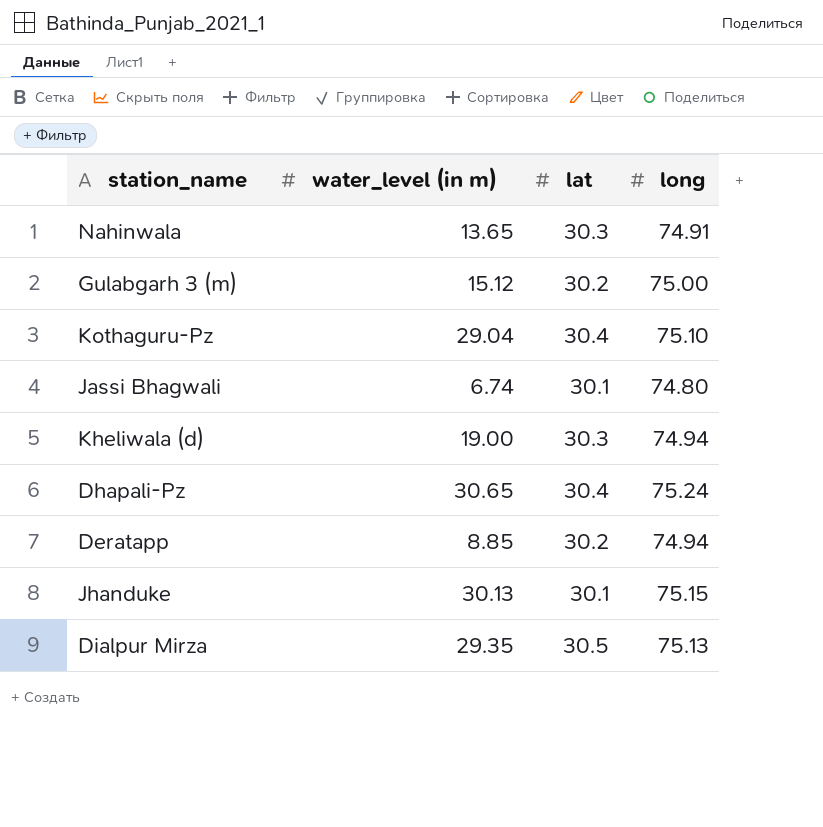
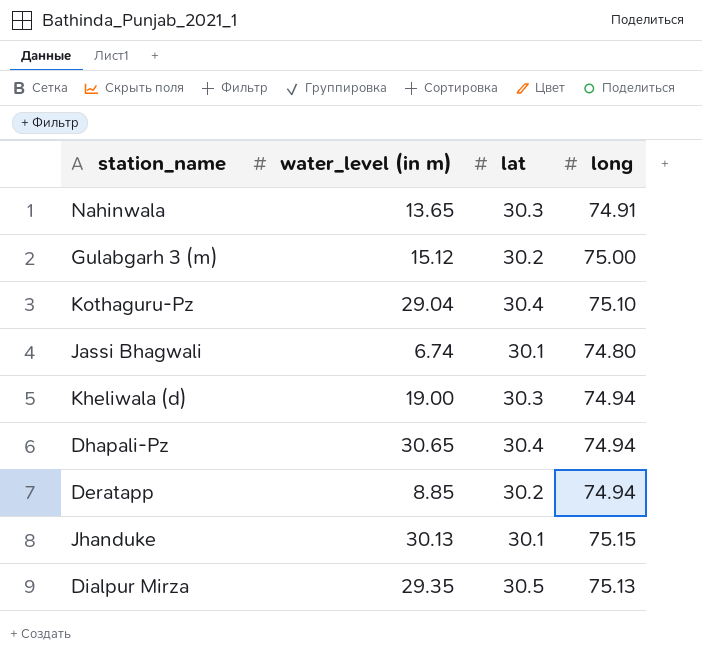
Dhapali-Pz | long: 75.24 -> 74.94

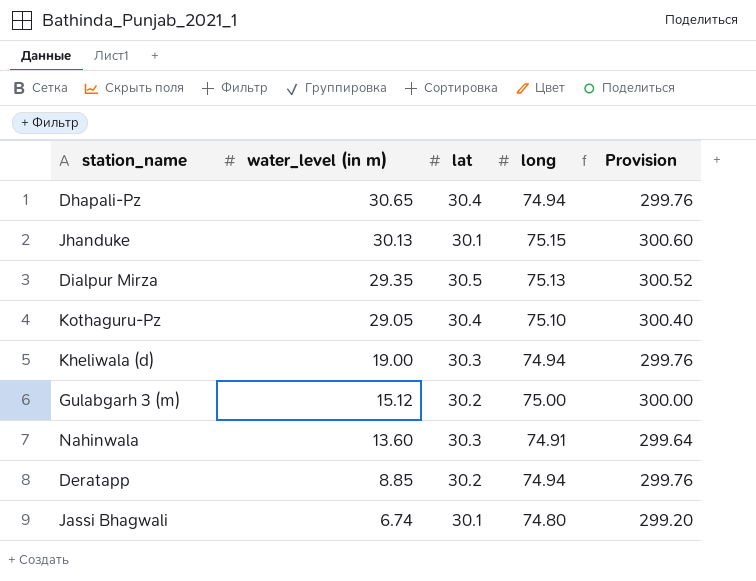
row order: none -> water_level (in m) descending
column Provision | formula: none -> [long] * 4
Kothaguru-Pz | water_level (in m): 29.04 -> 29.05
Nahinwala | water_level (in m): 13.65 -> 13.60

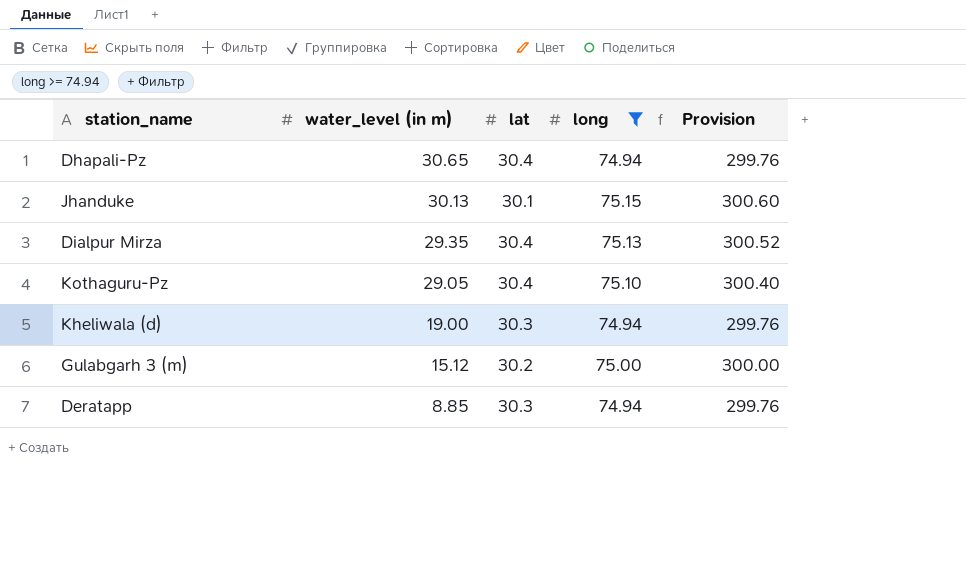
filter: none -> long >= 74.94
Dialpur Mirza | lat: 30.5 -> 30.4
Deratapp | lat: 30.2 -> 30.3

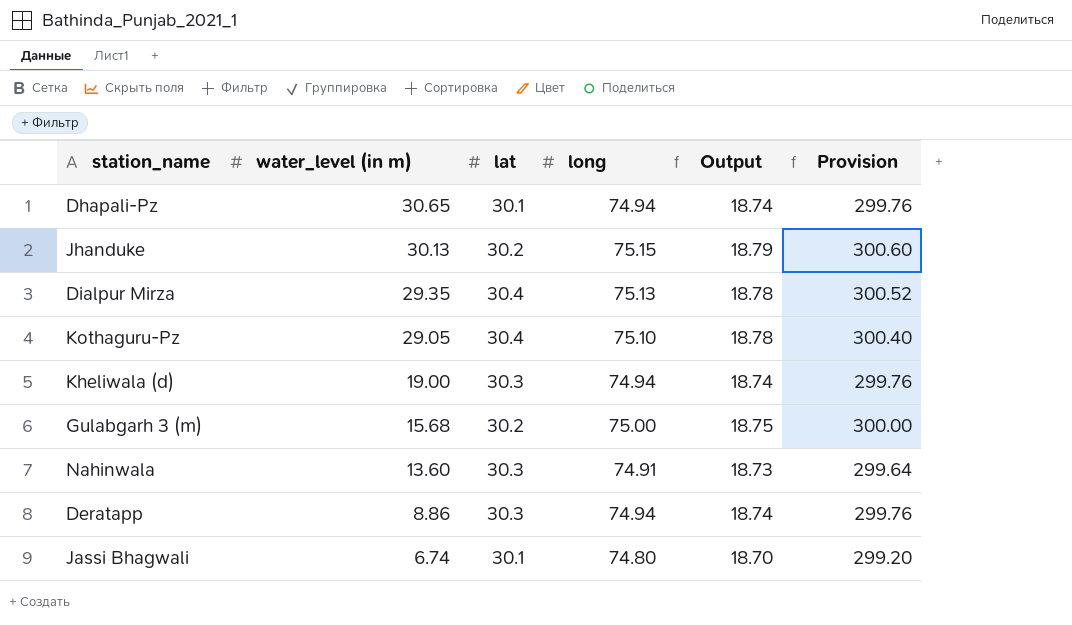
filter: long >= 74.94 -> none
column Output | formula: none -> [long] * 0.25
Dhapali-Pz | lat: 30.4 -> 30.1
Jhanduke | lat: 30.1 -> 30.2
Gulabgarh 3 (m) | water_level (in m): 15.12 -> 15.68
Deratapp | water_level (in m): 8.85 -> 8.86

